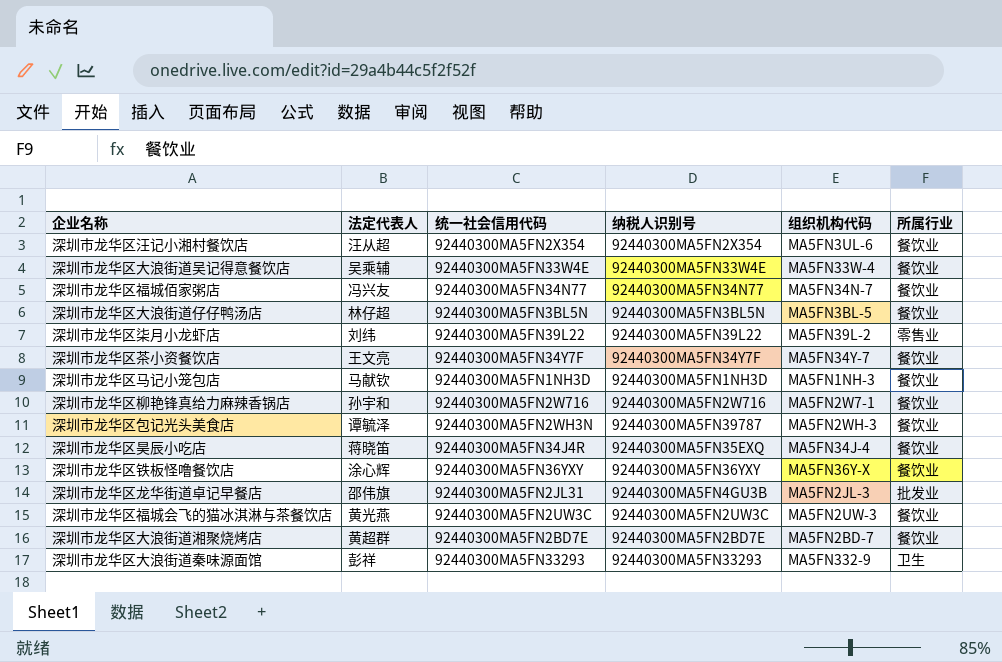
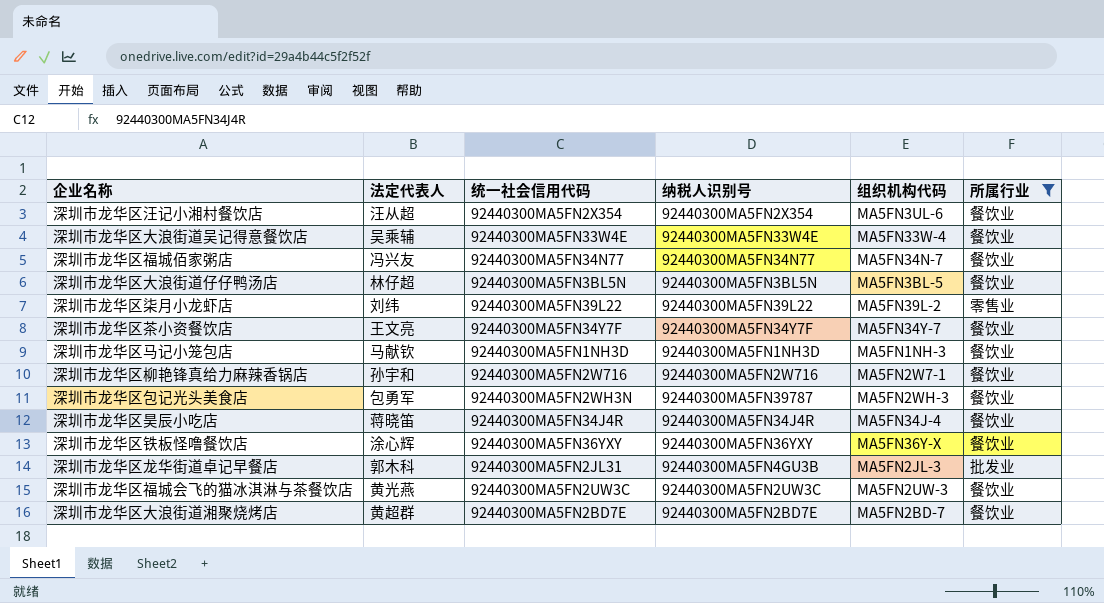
filter: none -> 所属行业 != 卫生
深圳市龙华区包记光头美食店 | 法定代表人: 谭毓泽 -> 包勇军
深圳市龙华区昊辰小吃店 | 纳税人识别号: 92440300MA5FN35EXQ -> 92440300MA5FN34J4R
深圳市龙华区龙华街道卓记早餐店 | 法定代表人: 邵伟旗 -> 郭木科

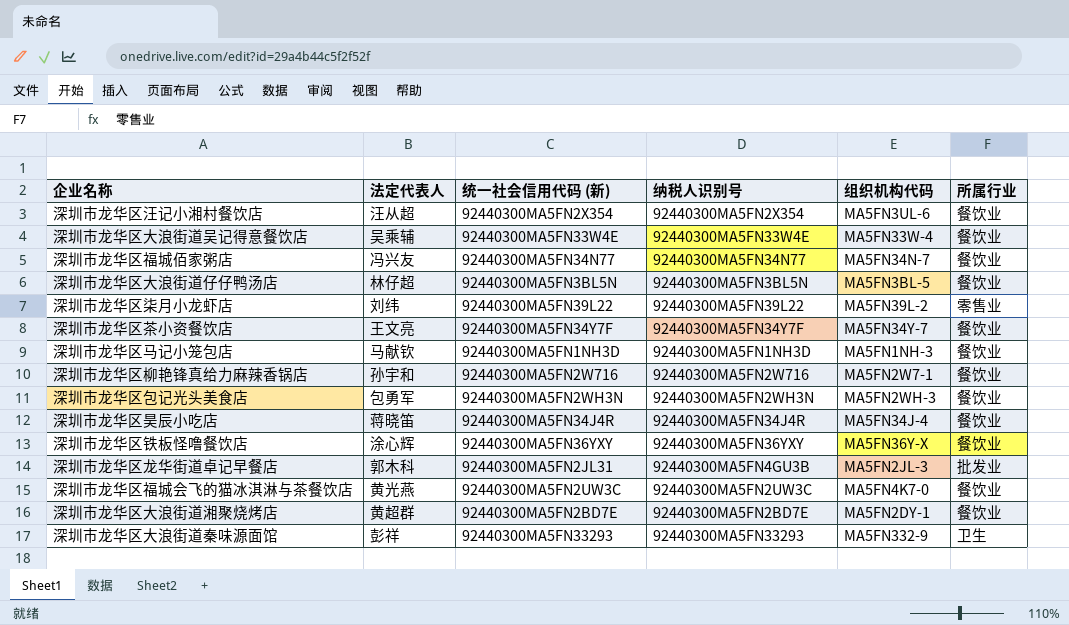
filter: 所属行业 != 卫生 -> none
column name: 统一社会信用代码 -> 统一社会信用代码 (新)
深圳市龙华区包记光头美食店 | 纳税人识别号: 92440300MA5FN39787 -> 92440300MA5FN2WH3N
深圳市龙华区福城会飞的猫冰淇淋与茶餐饮店 | 组织机构代码: MA5FN2UW-3 -> MA5FN4K7-0
深圳市龙华区大浪街道湘聚烧烤店 | 组织机构代码: MA5FN2BD-7 -> MA5FN2DY-1

